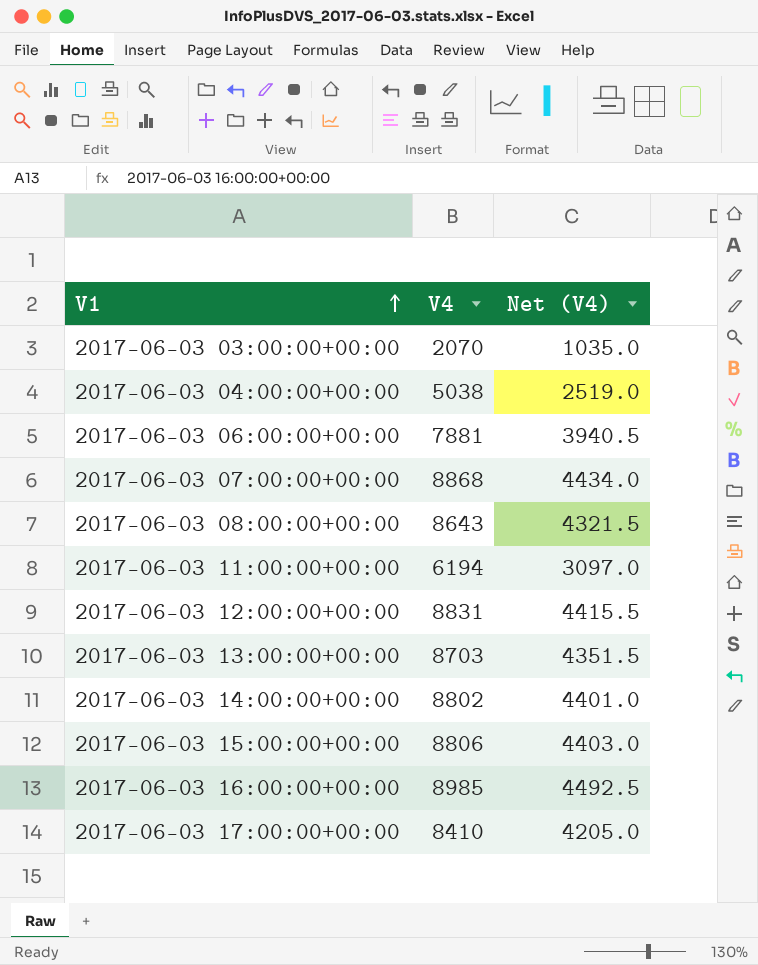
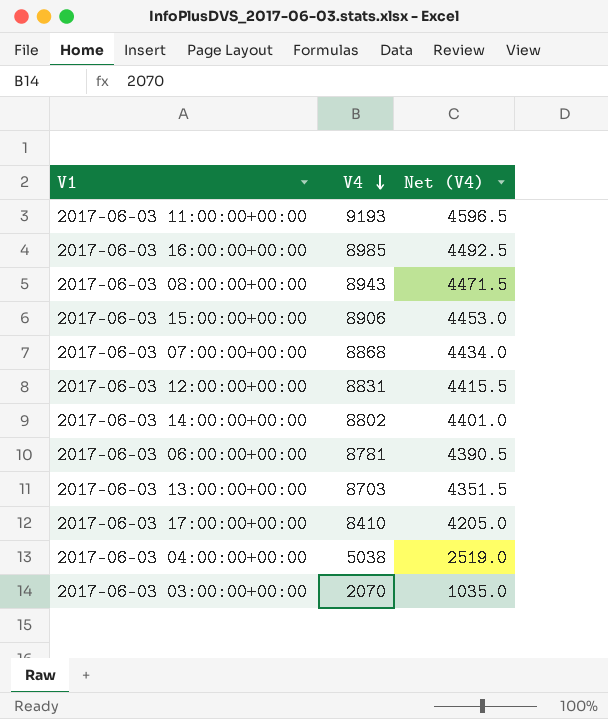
row order: V1 ascending -> V4 descending
2017-06-03 11:00:00+00:00 | V4: 6194 -> 9193
2017-06-03 11:00:00+00:00 | Net (V4): 3097.0 -> 4596.5
2017-06-03 08:00:00+00:00 | V4: 8643 -> 8943
2017-06-03 08:00:00+00:00 | Net (V4): 4321.5 -> 4471.5
2017-06-03 15:00:00+00:00 | V4: 8806 -> 8906
2017-06-03 15:00:00+00:00 | Net (V4): 4403.0 -> 4453.0
2017-06-03 06:00:00+00:00 | V4: 7881 -> 8781
2017-06-03 06:00:00+00:00 | Net (V4): 3940.5 -> 4390.5

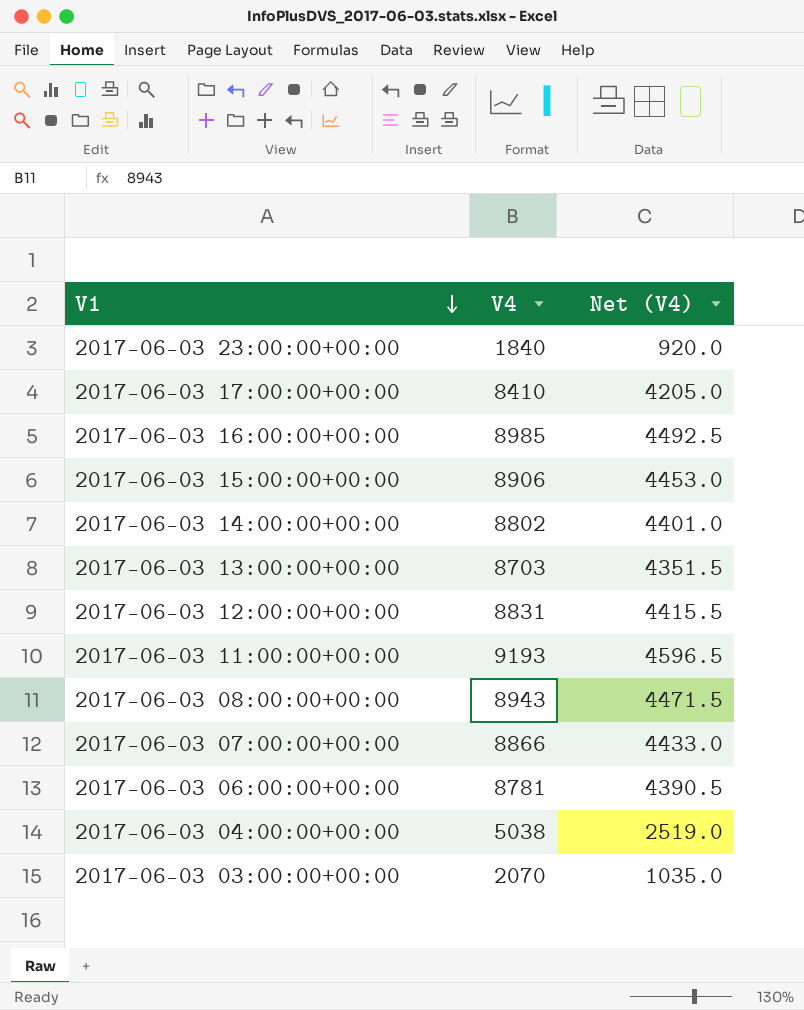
row order: V4 descending -> V1 descending
row 2017-06-03 23:00:00+00:00: none -> 1840 | 920.0
2017-06-03 07:00:00+00:00 | V4: 8868 -> 8866
2017-06-03 07:00:00+00:00 | Net (V4): 4434.0 -> 4433.0

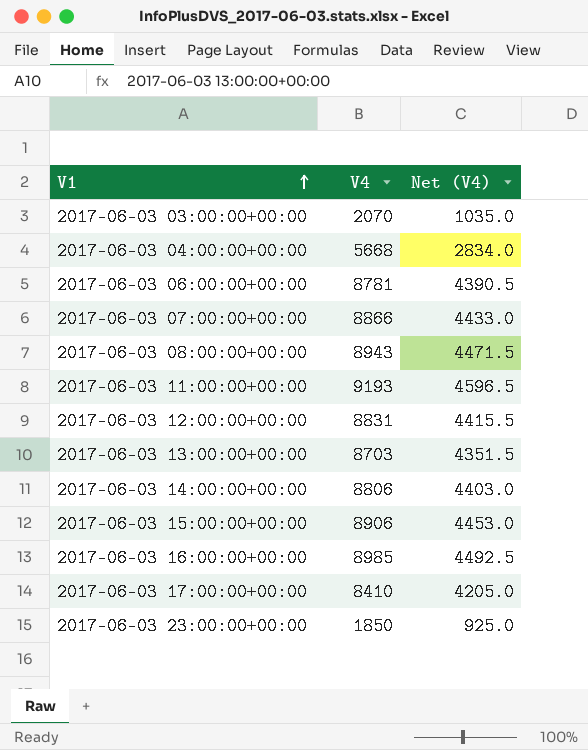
row order: V1 descending -> V1 ascending
2017-06-03 04:00:00+00:00 | V4: 5038 -> 5668
2017-06-03 04:00:00+00:00 | Net (V4): 2519.0 -> 2834.0
2017-06-03 14:00:00+00:00 | V4: 8802 -> 8806
2017-06-03 14:00:00+00:00 | Net (V4): 4401.0 -> 4403.0
2017-06-03 23:00:00+00:00 | V4: 1840 -> 1850
2017-06-03 23:00:00+00:00 | Net (V4): 920.0 -> 925.0

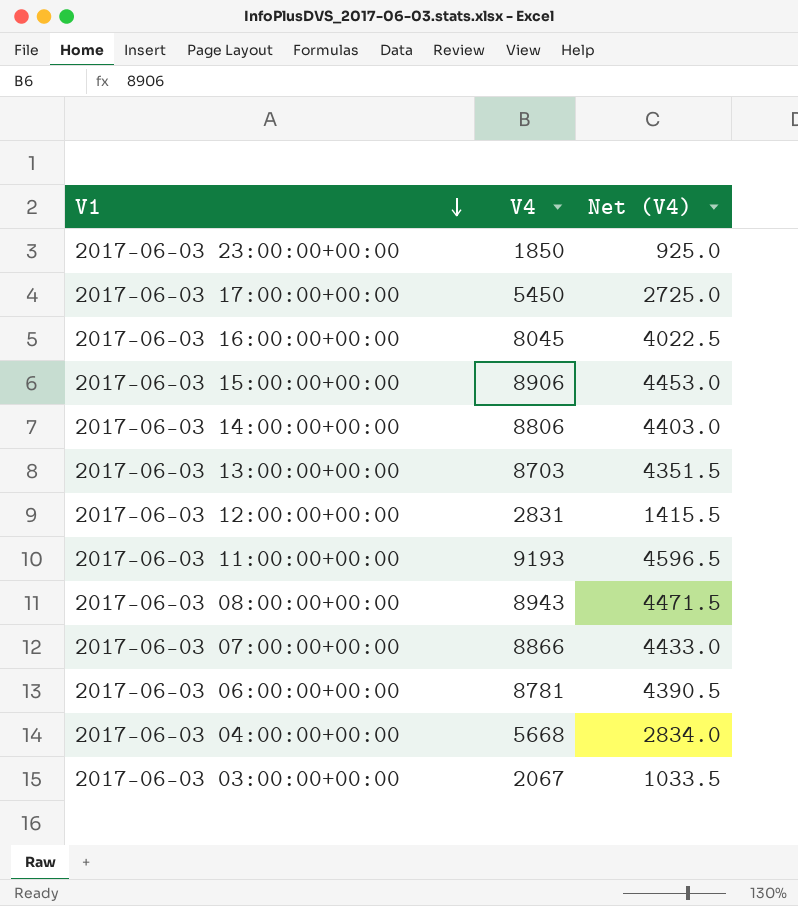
row order: V1 ascending -> V1 descending
2017-06-03 17:00:00+00:00 | V4: 8410 -> 5450
2017-06-03 17:00:00+00:00 | Net (V4): 4205.0 -> 2725.0
2017-06-03 16:00:00+00:00 | V4: 8985 -> 8045
2017-06-03 16:00:00+00:00 | Net (V4): 4492.5 -> 4022.5
2017-06-03 12:00:00+00:00 | V4: 8831 -> 2831
2017-06-03 12:00:00+00:00 | Net (V4): 4415.5 -> 1415.5
2017-06-03 03:00:00+00:00 | V4: 2070 -> 2067
2017-06-03 03:00:00+00:00 | Net (V4): 1035.0 -> 1033.5

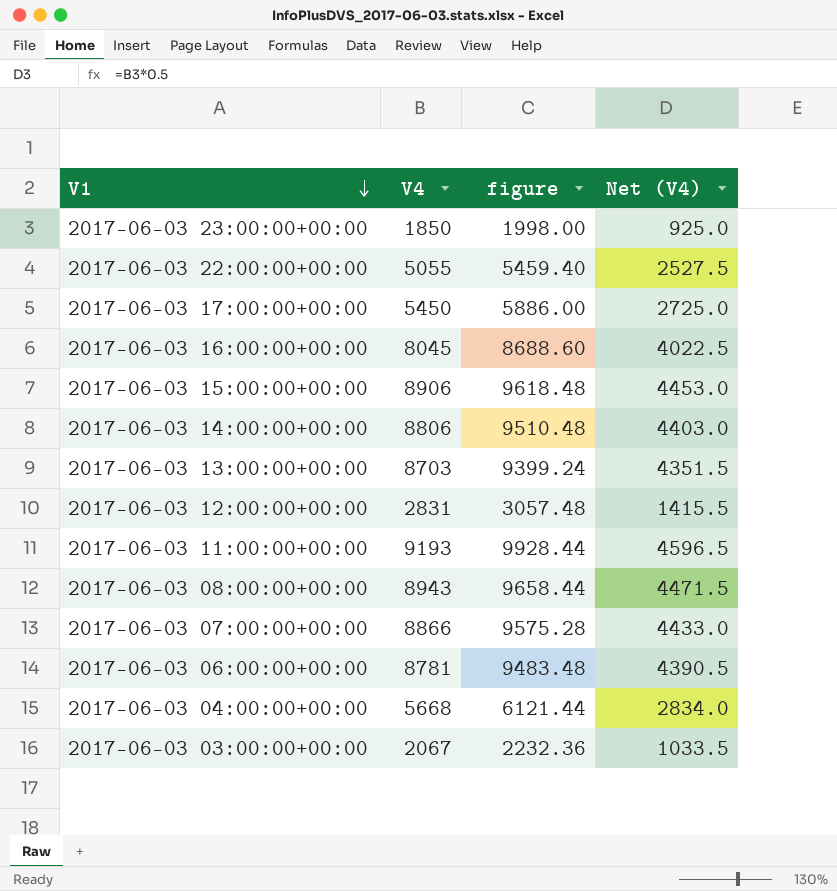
column figure | formula: none -> [V4] * 1.08
row 2017-06-03 22:00:00+00:00: none -> 5055 | 5459.40 | 2527.5

